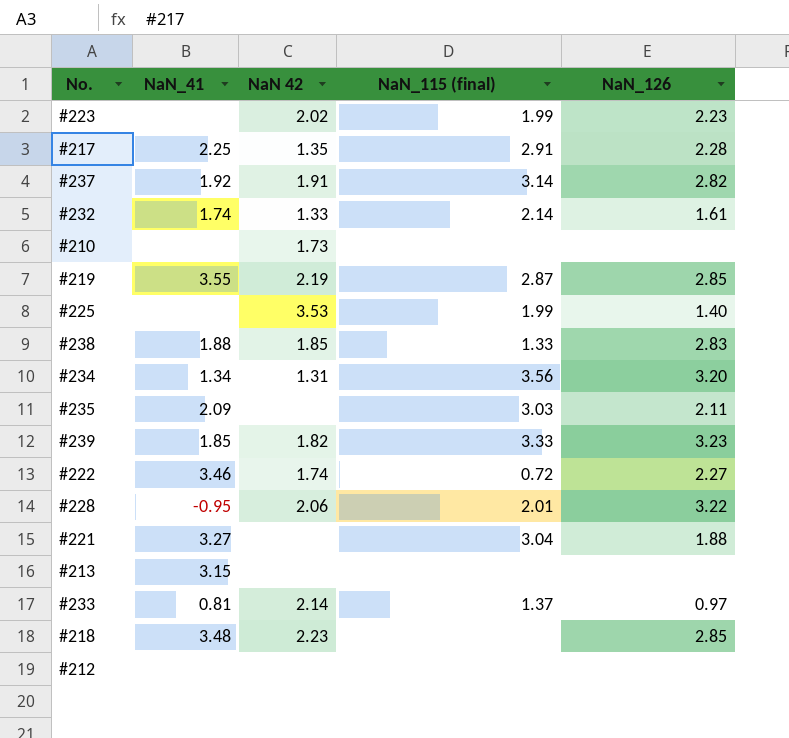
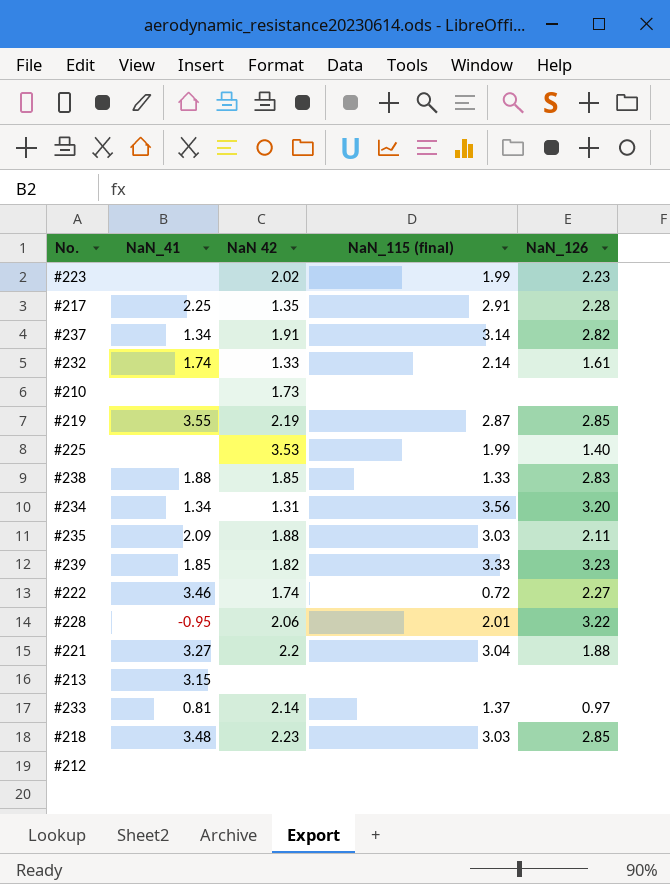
#237 | NaN_41: 1.92 -> 1.34
#235 | NaN 42: none -> 1.88
#221 | NaN 42: none -> 2.2
#218 | NaN_115 (final): none -> 3.03

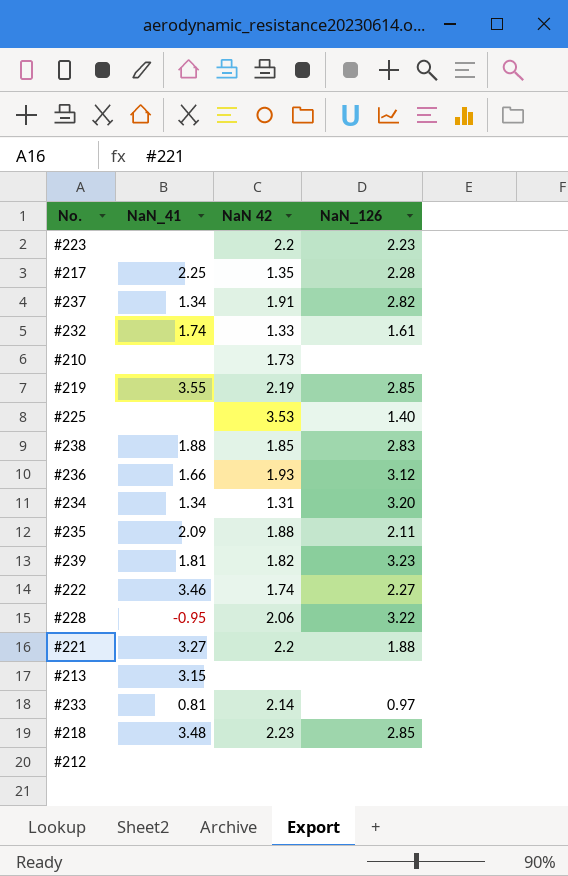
column NaN_115 (final) | position: 4 -> none
#223 | NaN 42: 2.02 -> 2.2
row #236: none -> 1.66 | 1.93 | 3.12
#239 | NaN_41: 1.85 -> 1.81

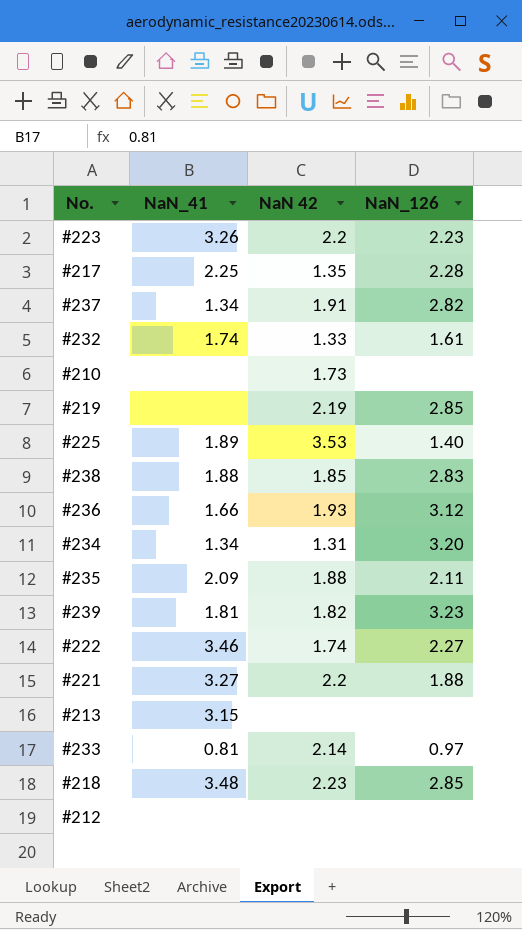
row #228: -0.95 | 2.06 | 3.22 -> none
#223 | NaN_41: none -> 3.26
#219 | NaN_41: 3.55 -> none
#225 | NaN_41: none -> 1.89

